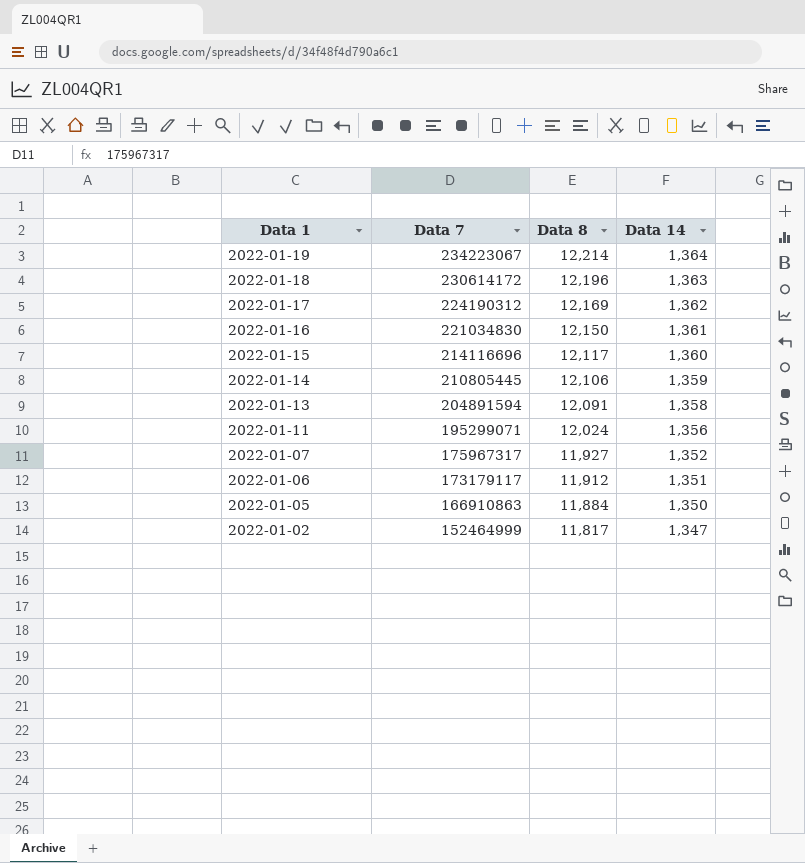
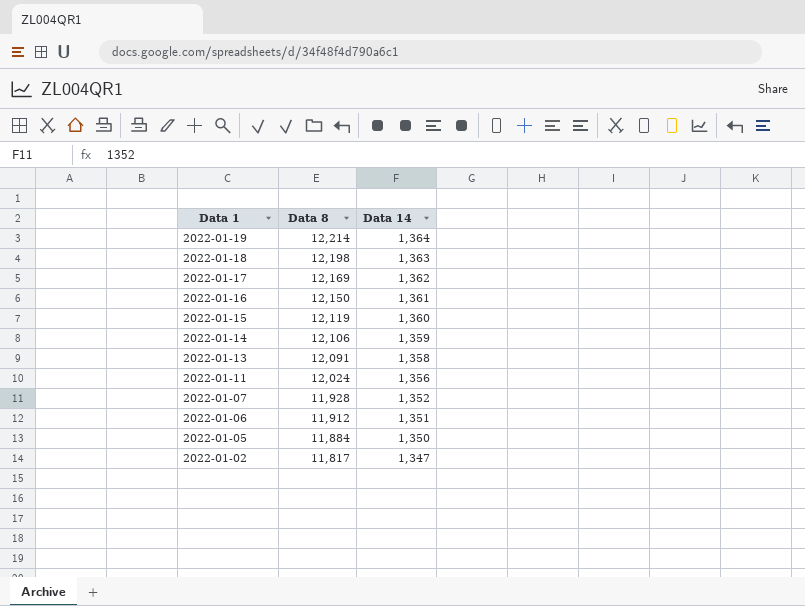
column Data 7 | position: 2 -> none
2022-01-18 | Data 8: 12,196 -> 12,198
2022-01-15 | Data 8: 12,117 -> 12,119
2022-01-07 | Data 8: 11,927 -> 11,928

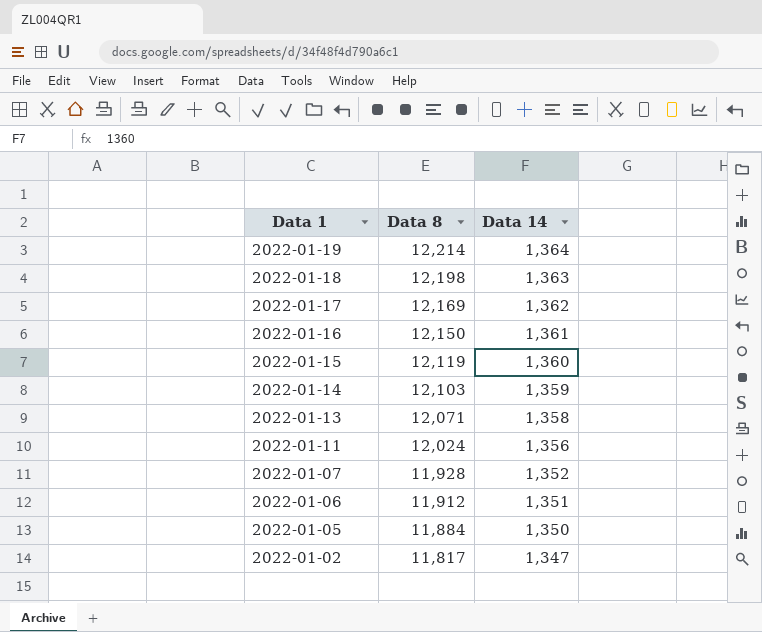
2022-01-14 | Data 8: 12,106 -> 12,103
2022-01-13 | Data 8: 12,091 -> 12,071

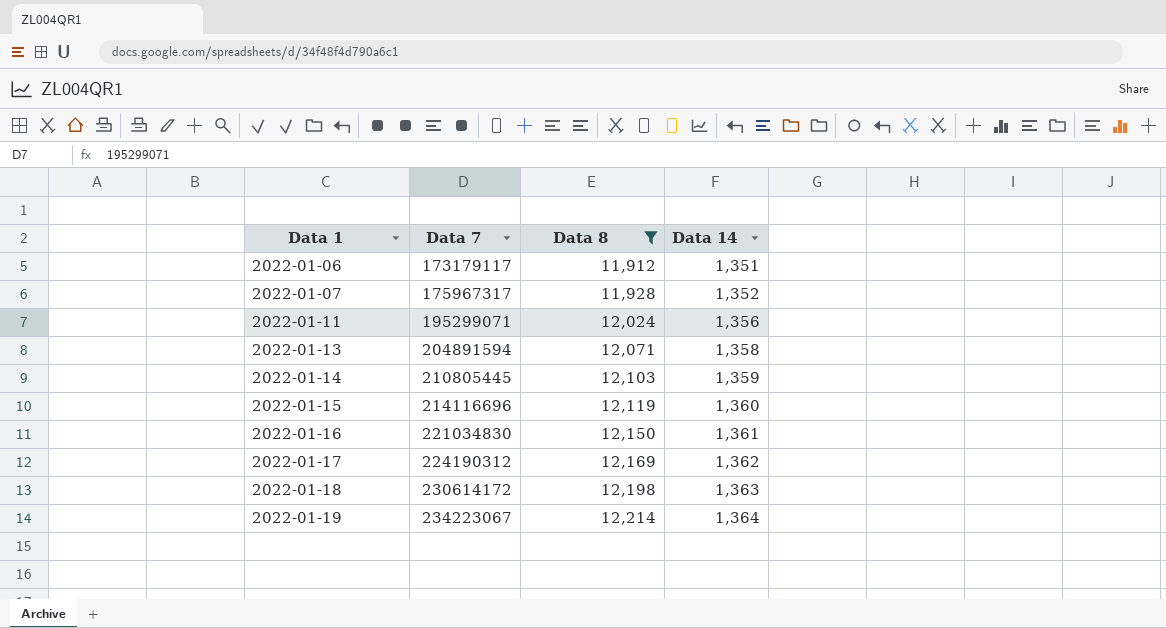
filter: none -> Data 8 >= 11,912
row order: Data 1 descending -> Data 1 ascending
column Data 7 | position: none -> 2

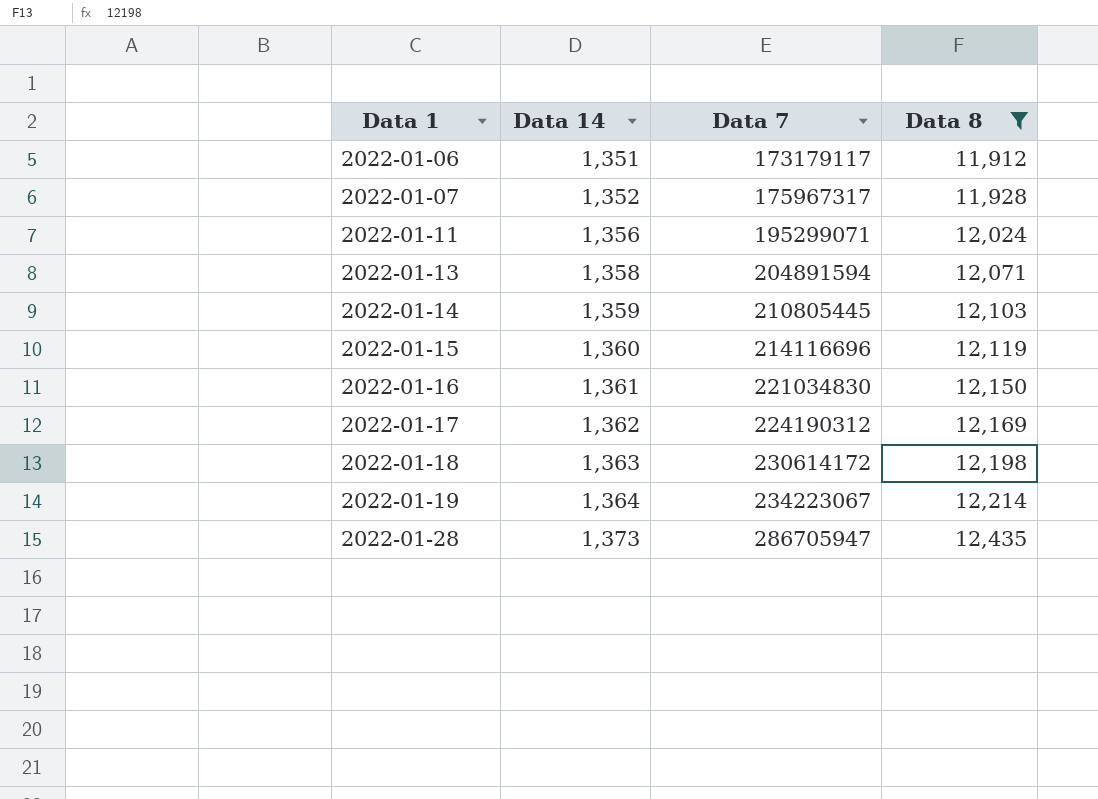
column Data 14 | position: 4 -> 2
row 2022-01-28: none -> 1,373 | 286705947 | 12,435

